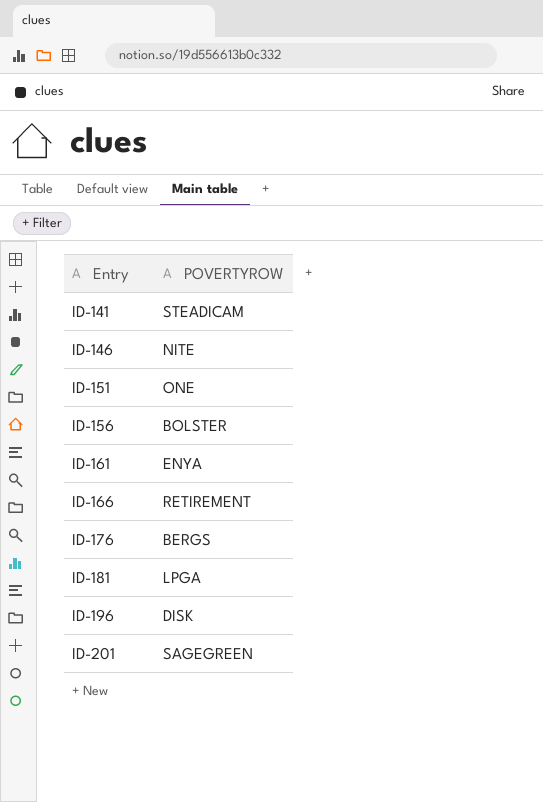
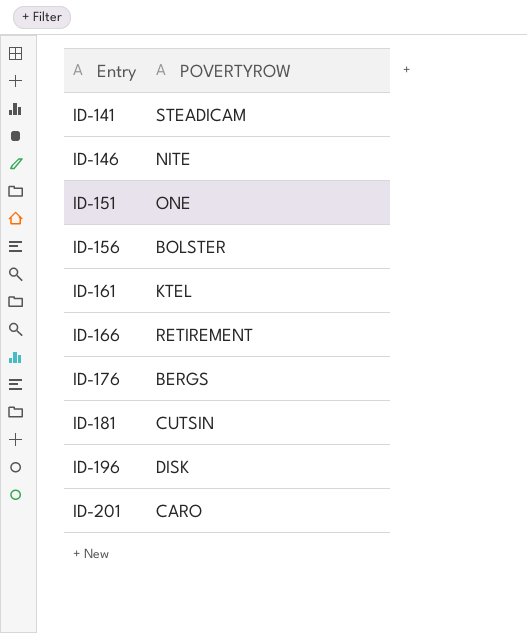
ID-161 | POVERTYROW: ENYA -> KTEL
ID-181 | POVERTYROW: LPGA -> CUTSIN
ID-201 | POVERTYROW: SAGEGREEN -> CARO

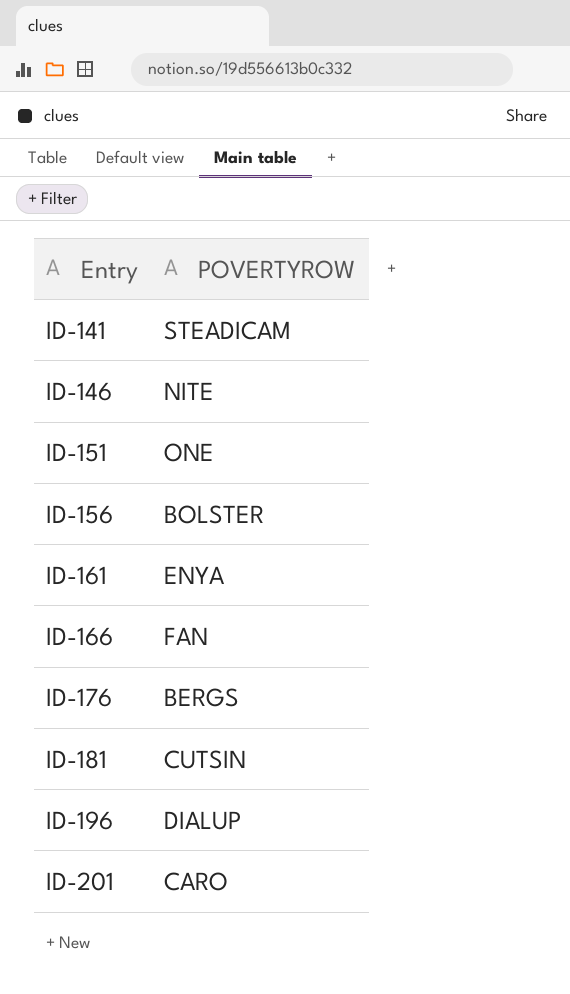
ID-161 | POVERTYROW: KTEL -> ENYA
ID-166 | POVERTYROW: RETIREMENT -> FAN
ID-196 | POVERTYROW: DISK -> DIALUP

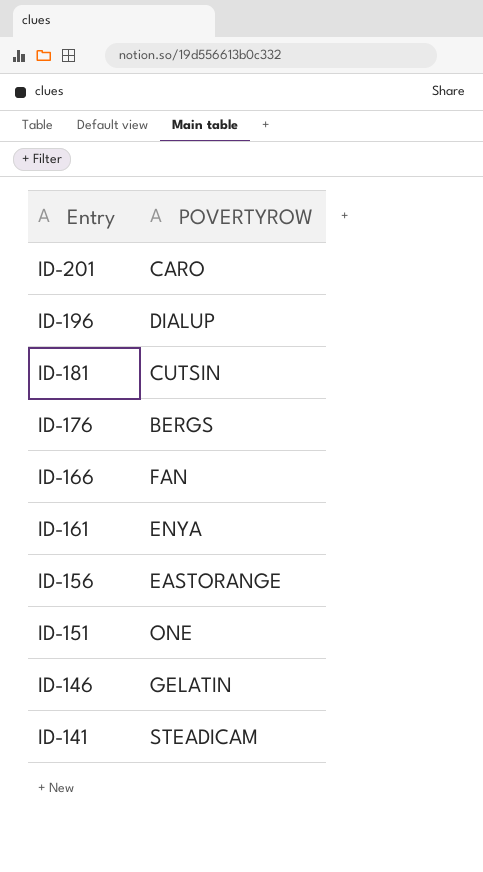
row order: Entry ascending -> Entry descending
ID-156 | POVERTYROW: BOLSTER -> EASTORANGE
ID-146 | POVERTYROW: NITE -> GELATIN

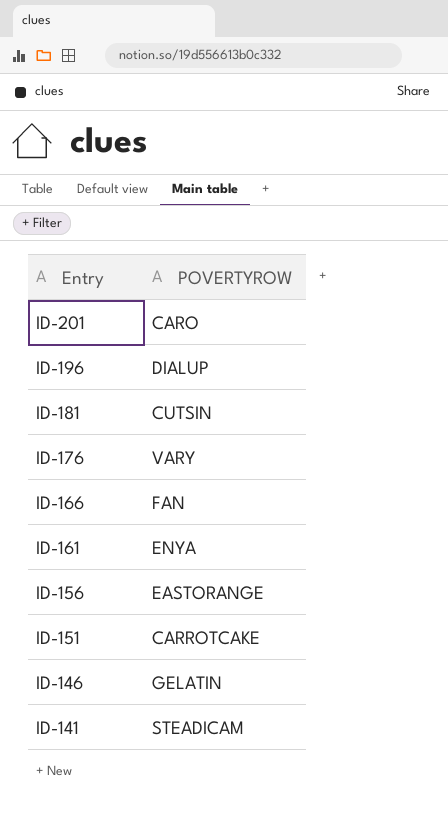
ID-176 | POVERTYROW: BERGS -> VARY
ID-151 | POVERTYROW: ONE -> CARROTCAKE

